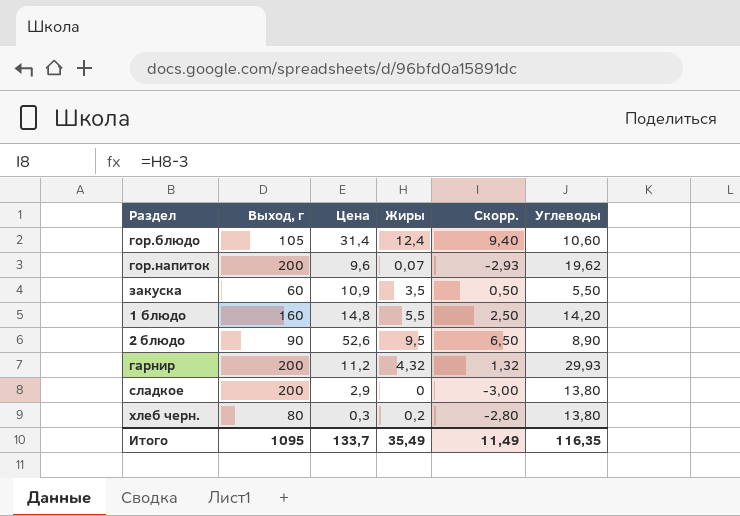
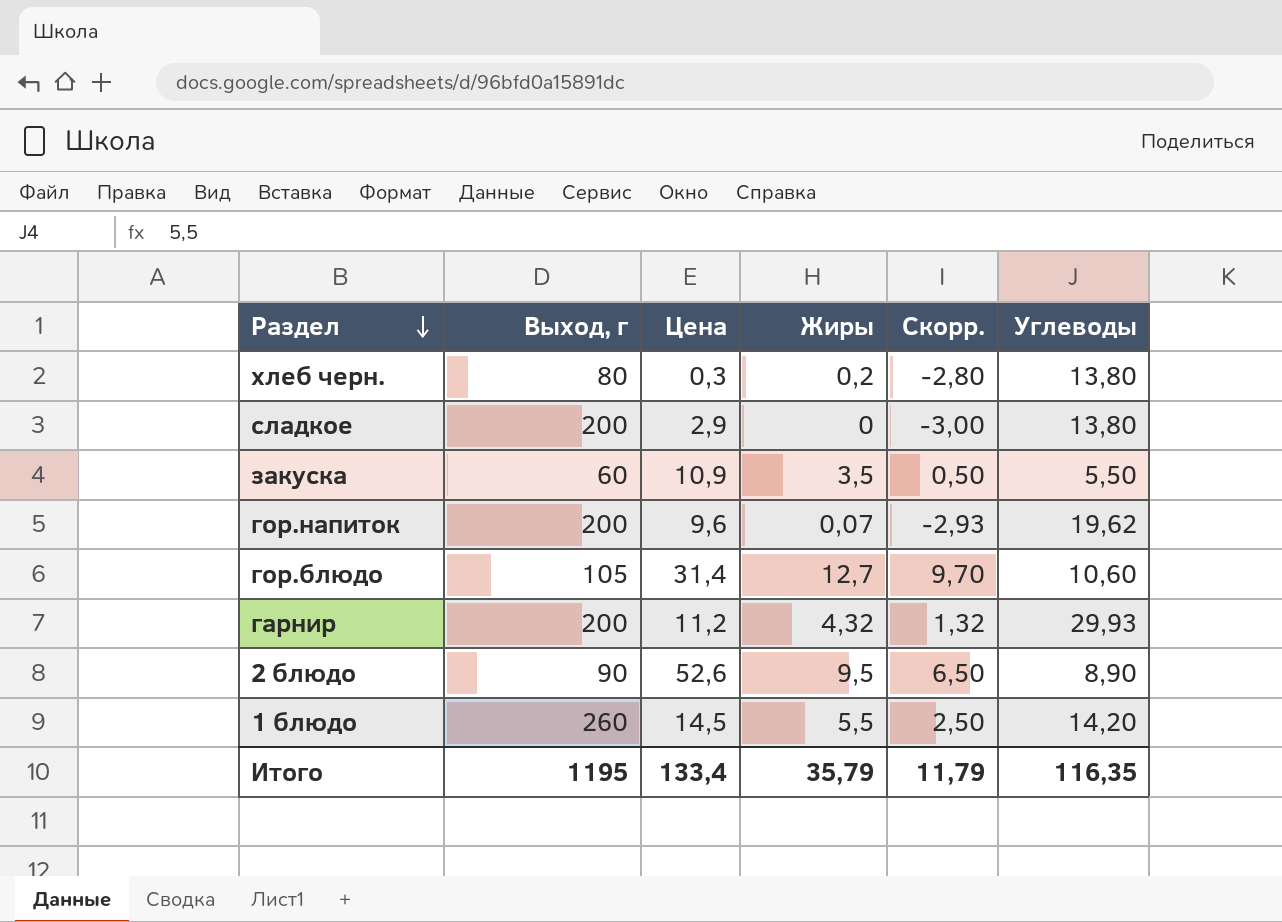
row order: none -> Раздел descending
гор.блюдо | Жиры: 12,4 -> 12,7
гор.блюдо | Скорр.: 9,40 -> 9,70
1 блюдо | Выход, г: 160 -> 260
1 блюдо | Цена: 14,8 -> 14,5
Итого | Выход, г: 1095 -> 1195
Итого | Цена: 133,7 -> 133,4
Итого | Жиры: 35,49 -> 35,79
Итого | Скорр.: 11,49 -> 11,79

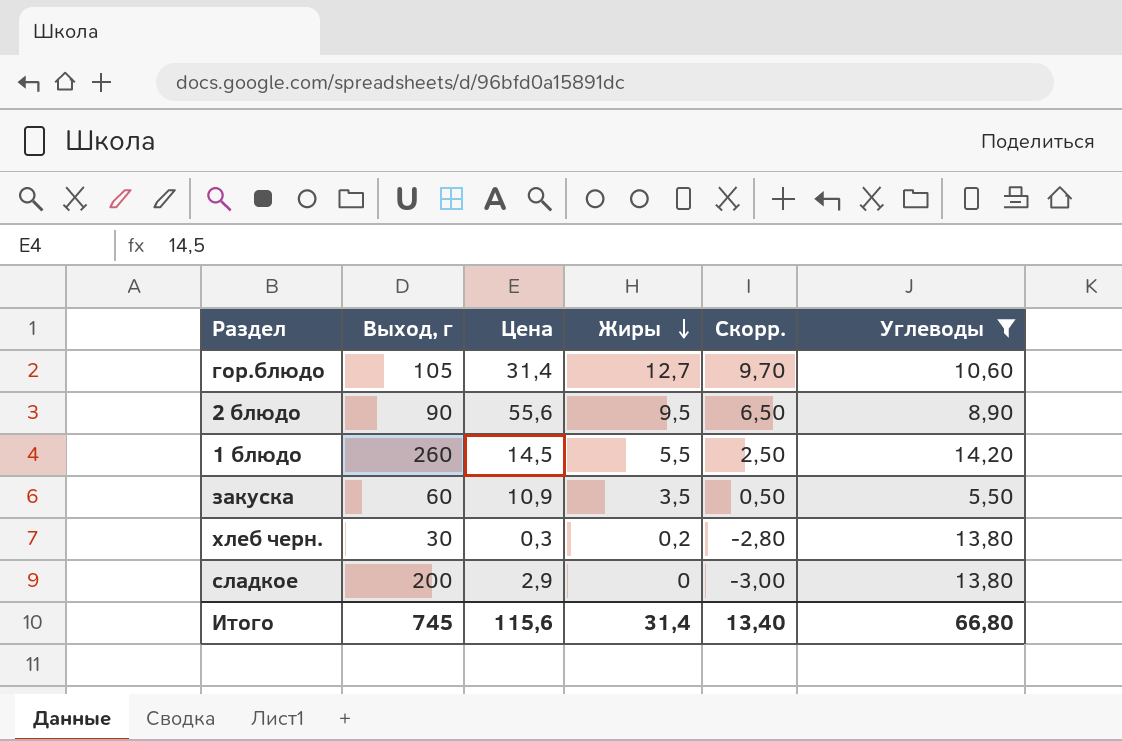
filter: none -> Углеводы <= 14,20
row order: Раздел descending -> Жиры descending
2 блюдо | Цена: 52,6 -> 55,6
хлеб черн. | Выход, г: 80 -> 30
Итого | Выход, г: 1195 -> 745
Итого | Цена: 133,4 -> 115,6
Итого | Жиры: 35,79 -> 31,4
Итого | Скорр.: 11,79 -> 13,40
Итого | Углеводы: 116,35 -> 66,80

